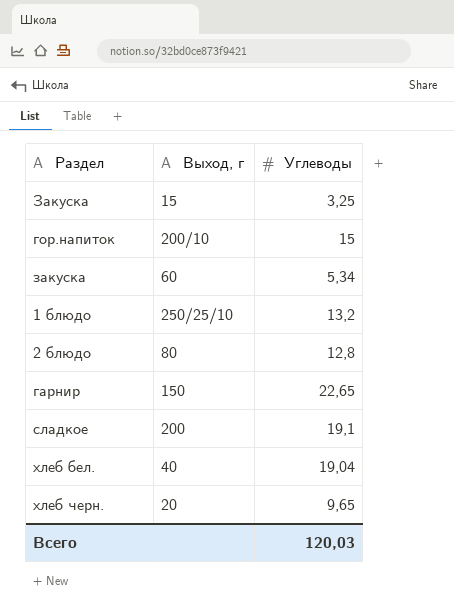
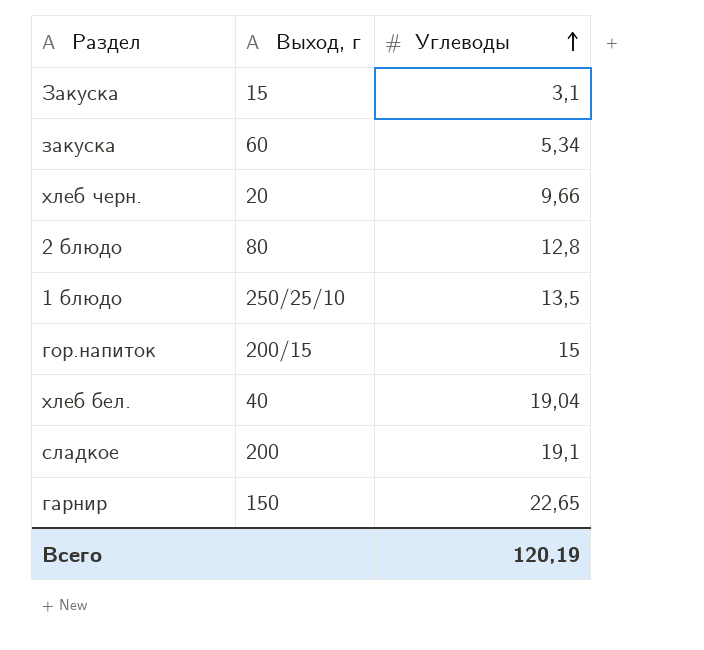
row order: none -> Углеводы ascending
Закуска | Углеводы: 3,25 -> 3,1
хлеб черн. | Углеводы: 9,65 -> 9,66
1 блюдо | Углеводы: 13,2 -> 13,5
гор.напиток | Выход, г: 200/10 -> 200/15
Всего | Углеводы: 120,03 -> 120,19

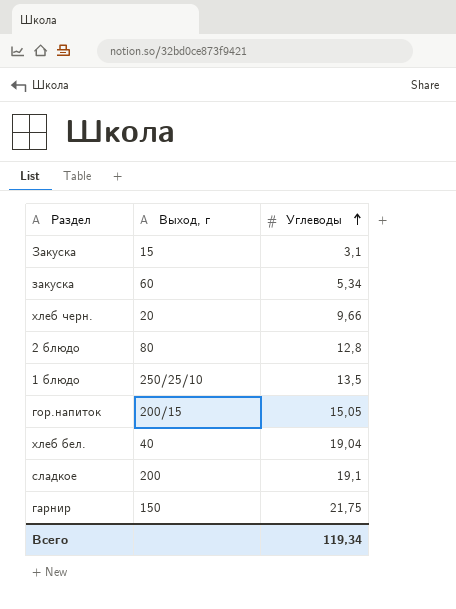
гор.напиток | Углеводы: 15 -> 15,05
гарнир | Углеводы: 22,65 -> 21,75
Всего | Углеводы: 120,19 -> 119,34

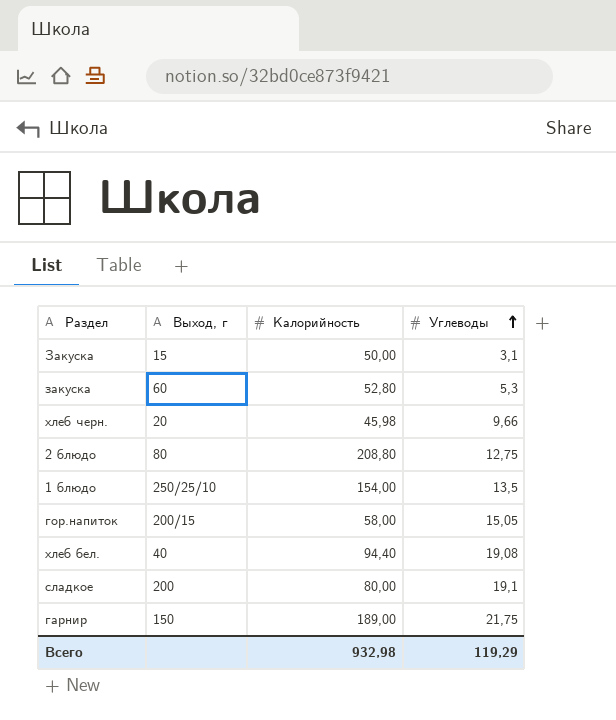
column Калорийность | position: none -> 3
закуска | Углеводы: 5,34 -> 5,3
2 блюдо | Углеводы: 12,8 -> 12,75
хлеб бел. | Углеводы: 19,04 -> 19,08
Всего | Углеводы: 119,34 -> 119,29

